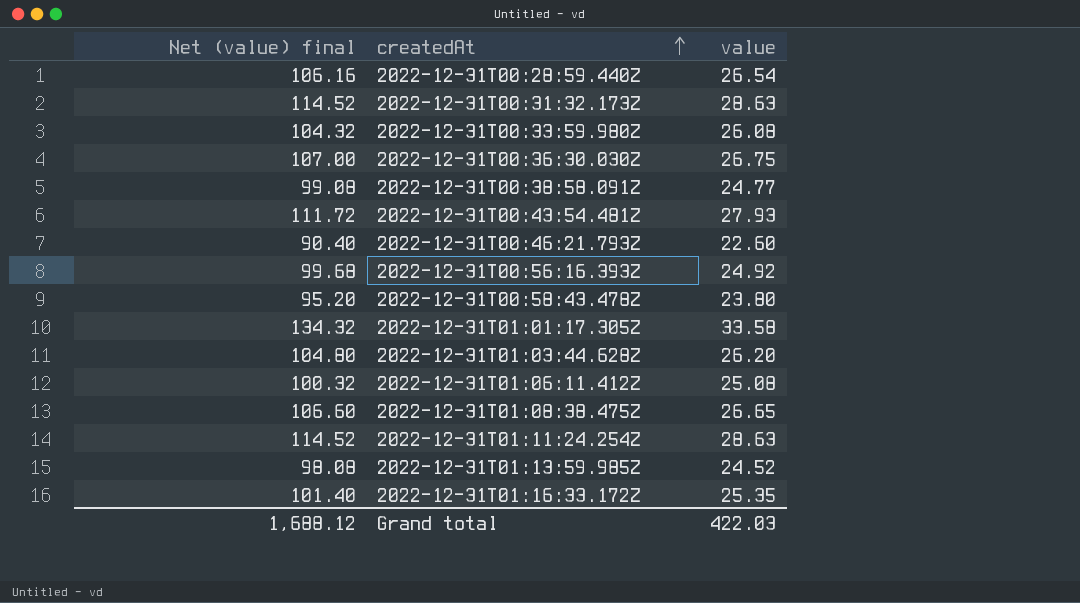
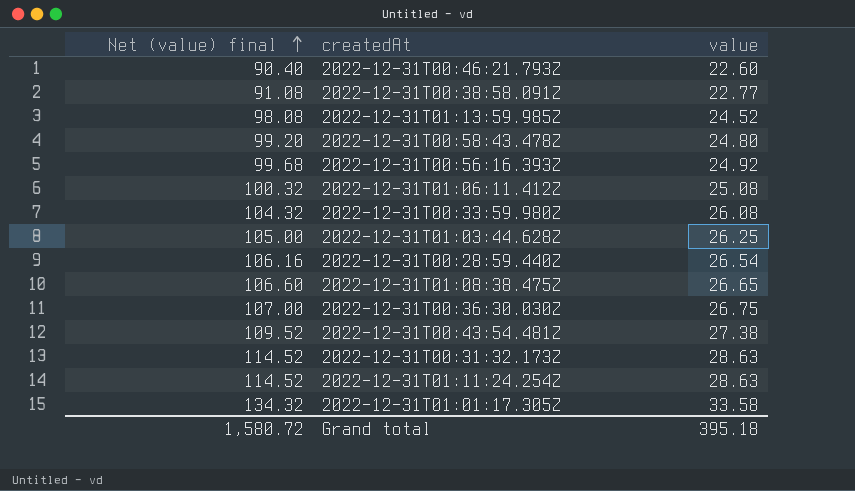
row order: createdAt ascending -> Net (value) final ascending
row 2022-12-31T01:16:33.172Z: 101.40 | 25.35 -> none
2022-12-31T00:38:58.091Z | Net (value) final: 99.08 -> 91.08
2022-12-31T00:38:58.091Z | value: 24.77 -> 22.77
2022-12-31T00:58:43.478Z | Net (value) final: 95.20 -> 99.20
2022-12-31T00:58:43.478Z | value: 23.80 -> 24.80
2022-12-31T01:03:44.628Z | Net (value) final: 104.80 -> 105.00
2022-12-31T01:03:44.628Z | value: 26.20 -> 26.25
2022-12-31T00:43:54.481Z | Net (value) final: 111.72 -> 109.52
2022-12-31T00:43:54.481Z | value: 27.93 -> 27.38
Grand total | Net (value) final: 1,688.12 -> 1,580.72
Grand total | value: 422.03 -> 395.18

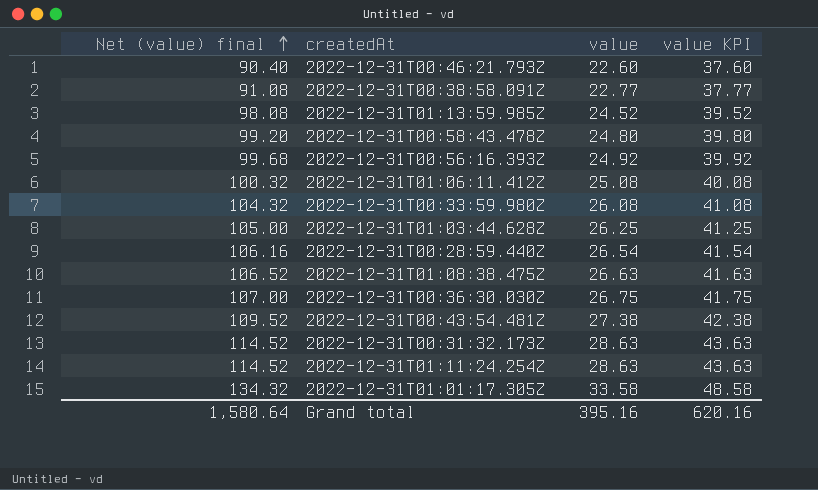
column value KPI | formula: none -> [value] + 15
2022-12-31T01:08:38.475Z | Net (value) final: 106.60 -> 106.52
2022-12-31T01:08:38.475Z | value: 26.65 -> 26.63
Grand total | Net (value) final: 1,580.72 -> 1,580.64
Grand total | value: 395.18 -> 395.16

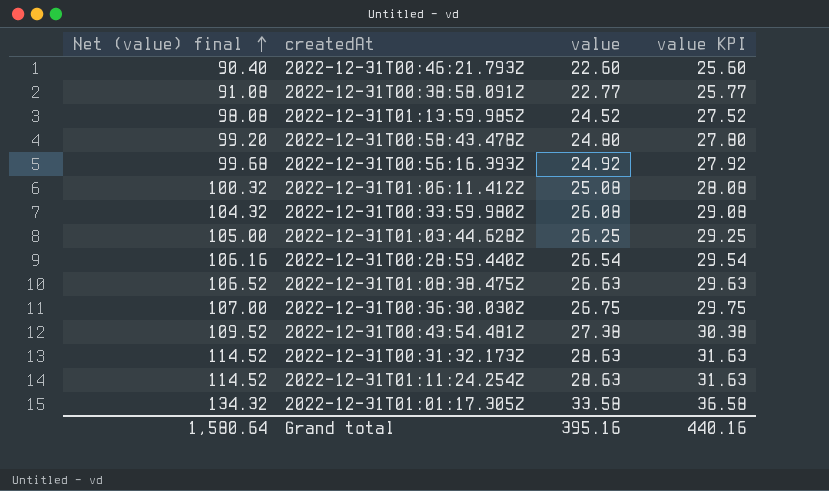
column value KPI | formula: [value] + 15 -> [value] + 3
Grand total | value KPI: 620.16 -> 440.16

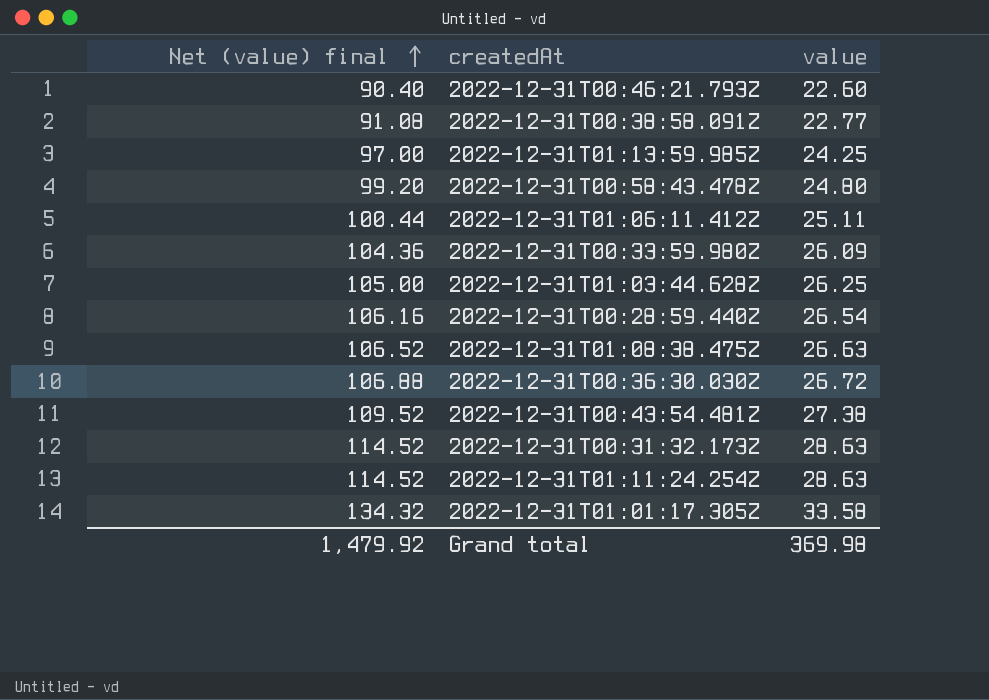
column value KPI | formula: [value] + 3 -> none
row 2022-12-31T00:56:16.393Z: 99.68 | 24.92 | 27.92 -> none
2022-12-31T01:13:59.985Z | Net (value) final: 98.08 -> 97.00
2022-12-31T01:13:59.985Z | value: 24.52 -> 24.25
2022-12-31T01:06:11.412Z | Net (value) final: 100.32 -> 100.44
2022-12-31T01:06:11.412Z | value: 25.08 -> 25.11
2022-12-31T00:33:59.980Z | Net (value) final: 104.32 -> 104.36
2022-12-31T00:33:59.980Z | value: 26.08 -> 26.09
2022-12-31T00:36:30.030Z | Net (value) final: 107.00 -> 106.88
2022-12-31T00:36:30.030Z | value: 26.75 -> 26.72
Grand total | Net (value) final: 1,580.64 -> 1,479.92
Grand total | value: 395.16 -> 369.98

